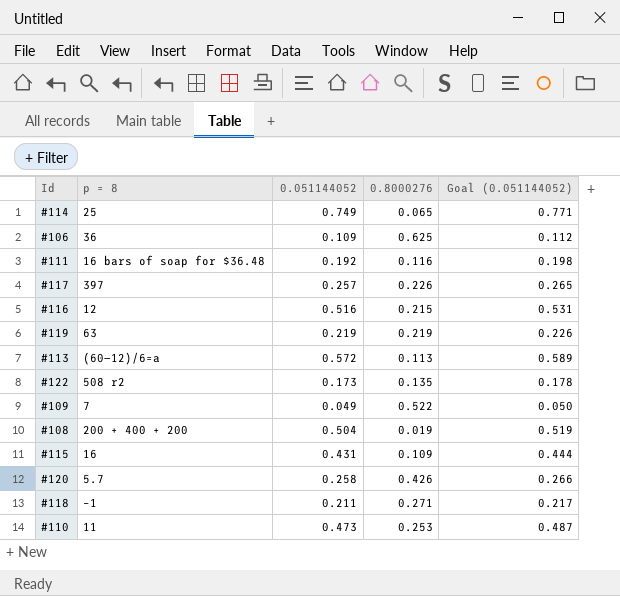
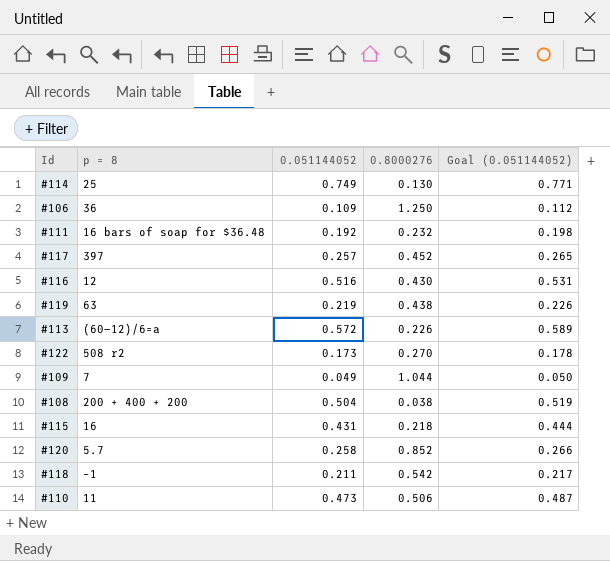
#114 | 0.8000276: 0.065 -> 0.130
#106 | 0.8000276: 0.625 -> 1.250
#111 | 0.8000276: 0.116 -> 0.232
#117 | 0.8000276: 0.226 -> 0.452
#116 | 0.8000276: 0.215 -> 0.430
#119 | 0.8000276: 0.219 -> 0.438
#113 | 0.8000276: 0.113 -> 0.226
#122 | 0.8000276: 0.135 -> 0.270
#109 | 0.8000276: 0.522 -> 1.044
#108 | 0.8000276: 0.019 -> 0.038
#115 | 0.8000276: 0.109 -> 0.218
#120 | 0.8000276: 0.426 -> 0.852
#118 | 0.8000276: 0.271 -> 0.542
#110 | 0.8000276: 0.253 -> 0.506

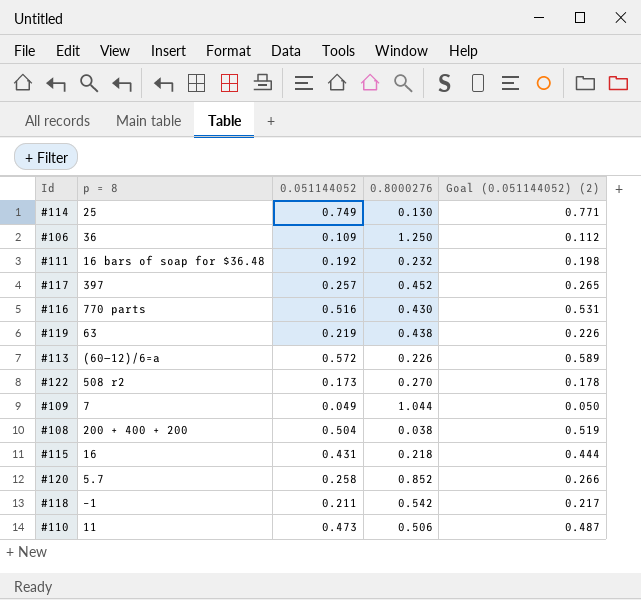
column name: Goal (0.051144052) -> Goal (0.051144052) (2)
#116 | p = 8: 12 -> 770 parts

